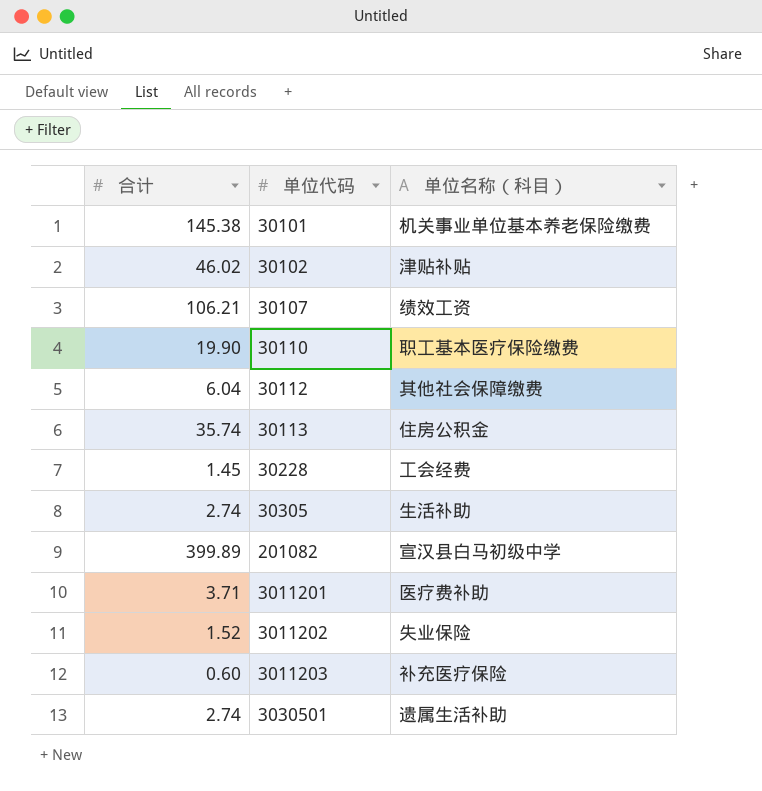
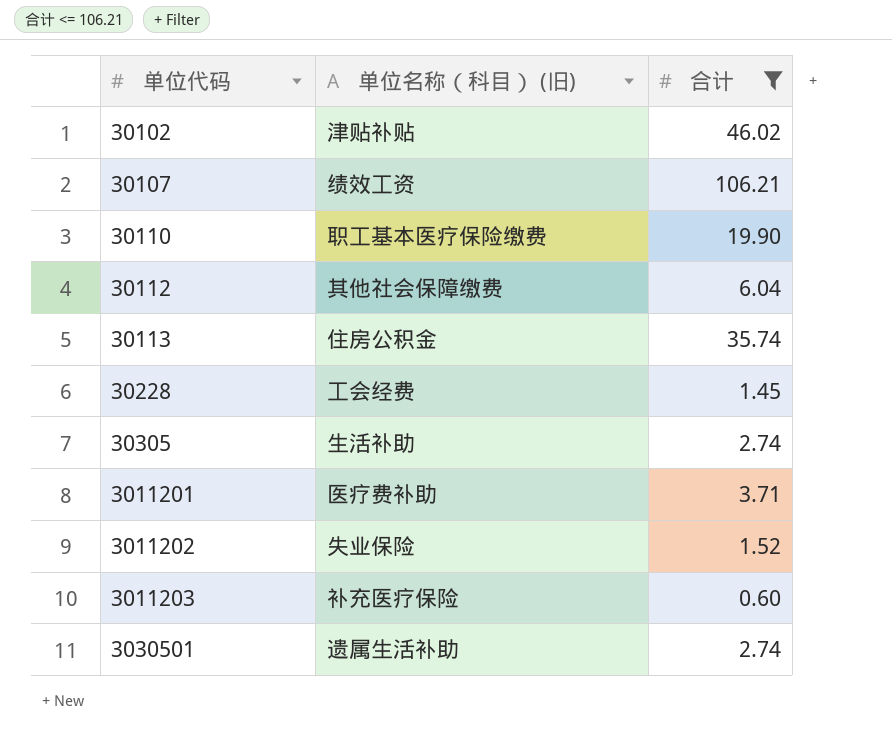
filter: none -> 合计 <= 106.21
column name: 单位名称（科目） -> 单位名称（科目） (旧)
column 合计 | position: 1 -> 3

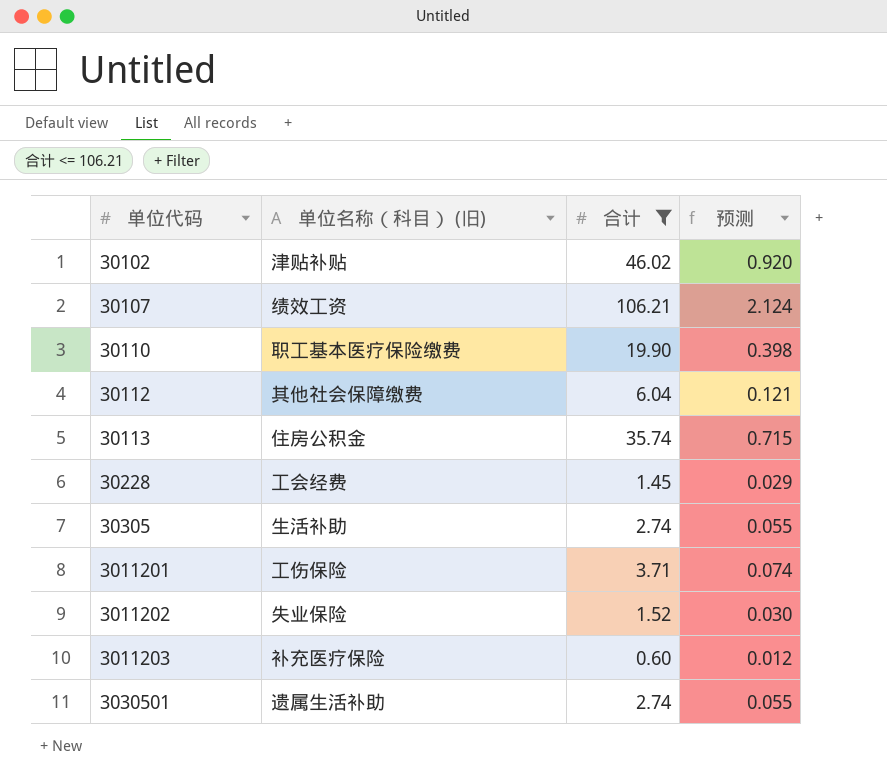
column 预测 | formula: none -> [合计] * 0.02
3011201 | 单位名称（科目） (旧): 医疗费补助 -> 工伤保险

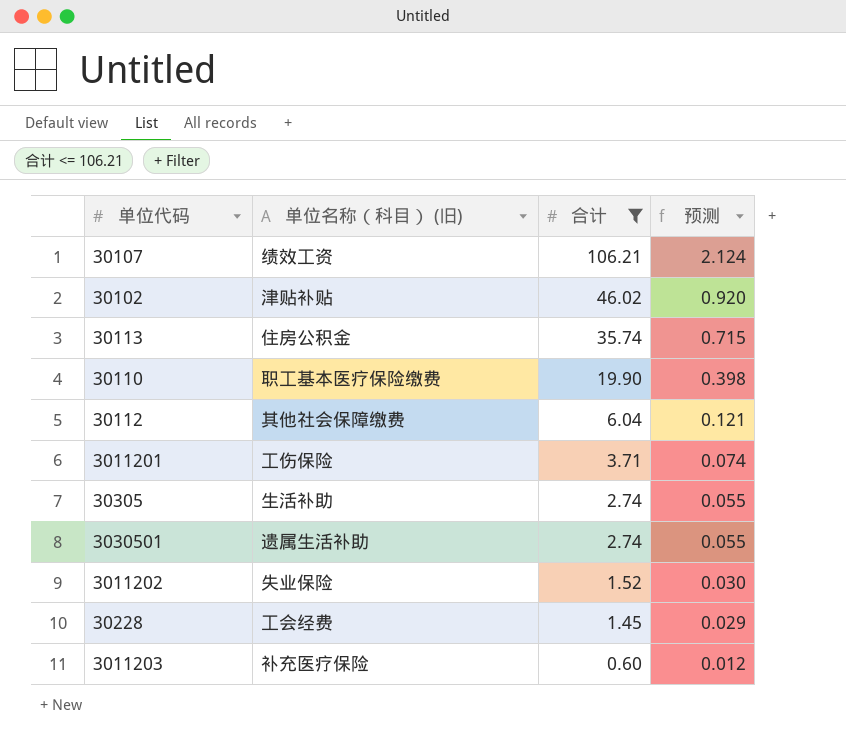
row order: 单位代码 ascending -> 合计 descending

